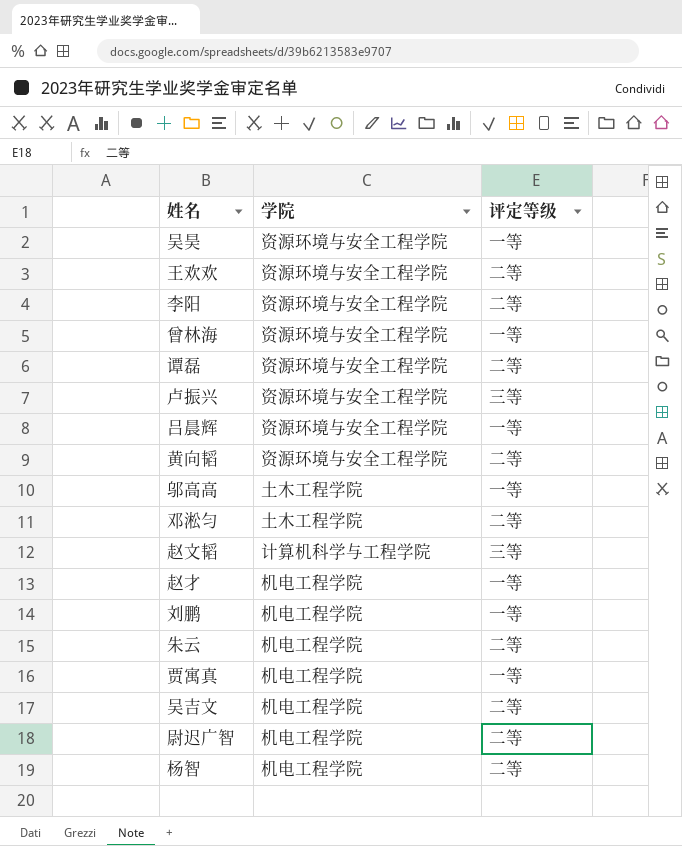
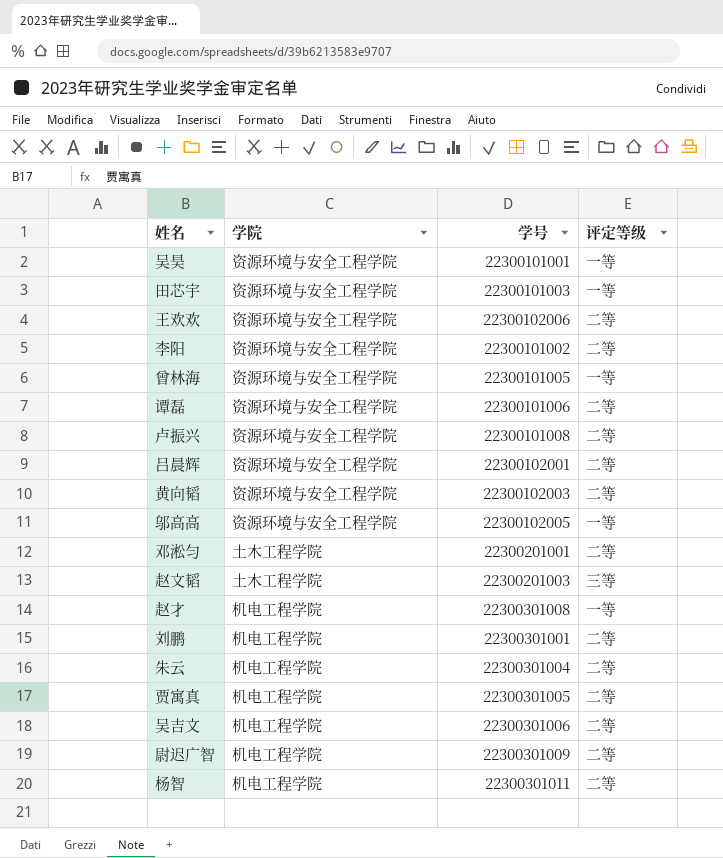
column 学号 | position: none -> 3
row 田芯宇: none -> 资源环境与安全工程学院 | 22300101003 | 一等
卢振兴 | 评定等级: 三等 -> 二等
吕晨辉 | 评定等级: 一等 -> 二等
邬高高 | 学院: 土木工程学院 -> 资源环境与安全工程学院
赵文韬 | 学院: 计算机科学与工程学院 -> 土木工程学院
刘鹏 | 评定等级: 一等 -> 二等
贾寓真 | 评定等级: 一等 -> 二等

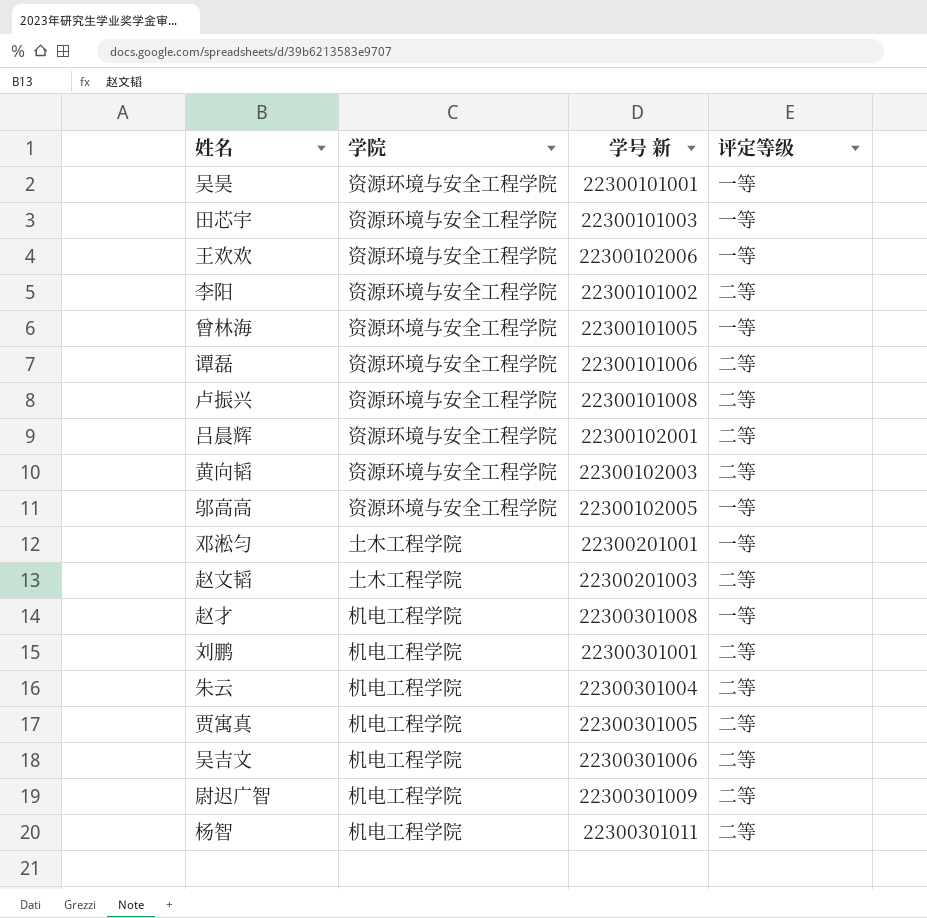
column name: 学号 -> 学号 新
王欢欢 | 评定等级: 二等 -> 一等
邓淞匀 | 评定等级: 二等 -> 一等
赵文韬 | 评定等级: 三等 -> 二等

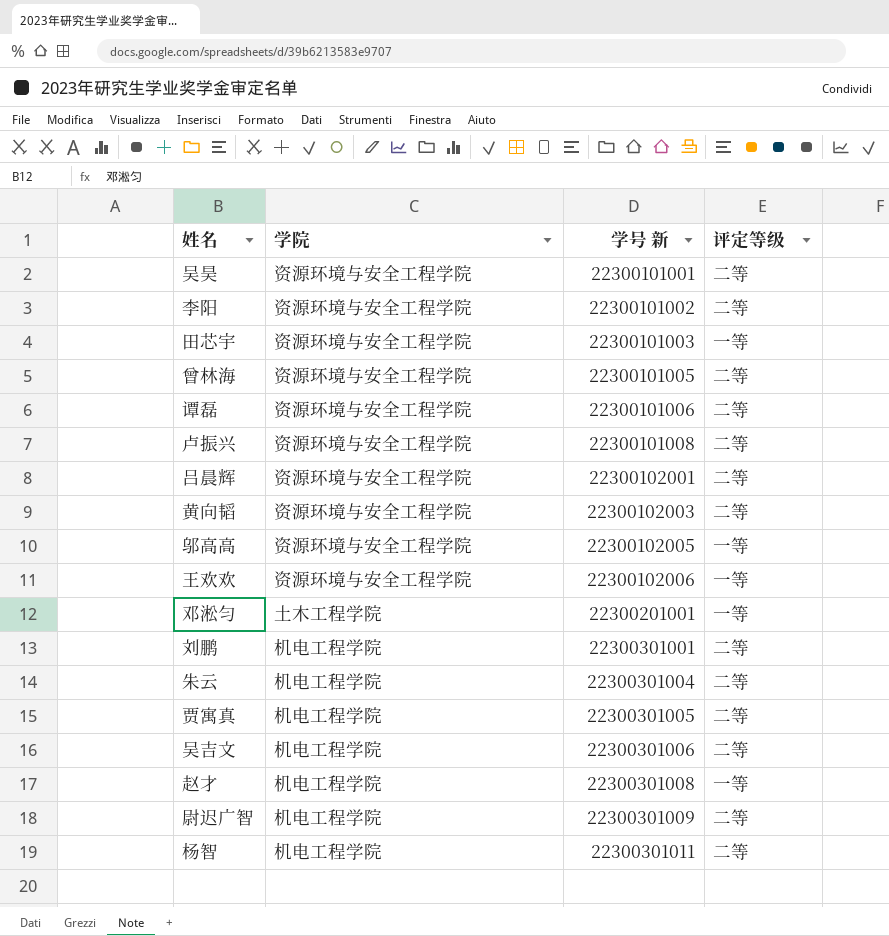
row order: none -> 学号 新 ascending
row 赵文韬: 土木工程学院 | 22300201003 | 二等 -> none
吴昊 | 评定等级: 一等 -> 二等
曾林海 | 评定等级: 一等 -> 二等

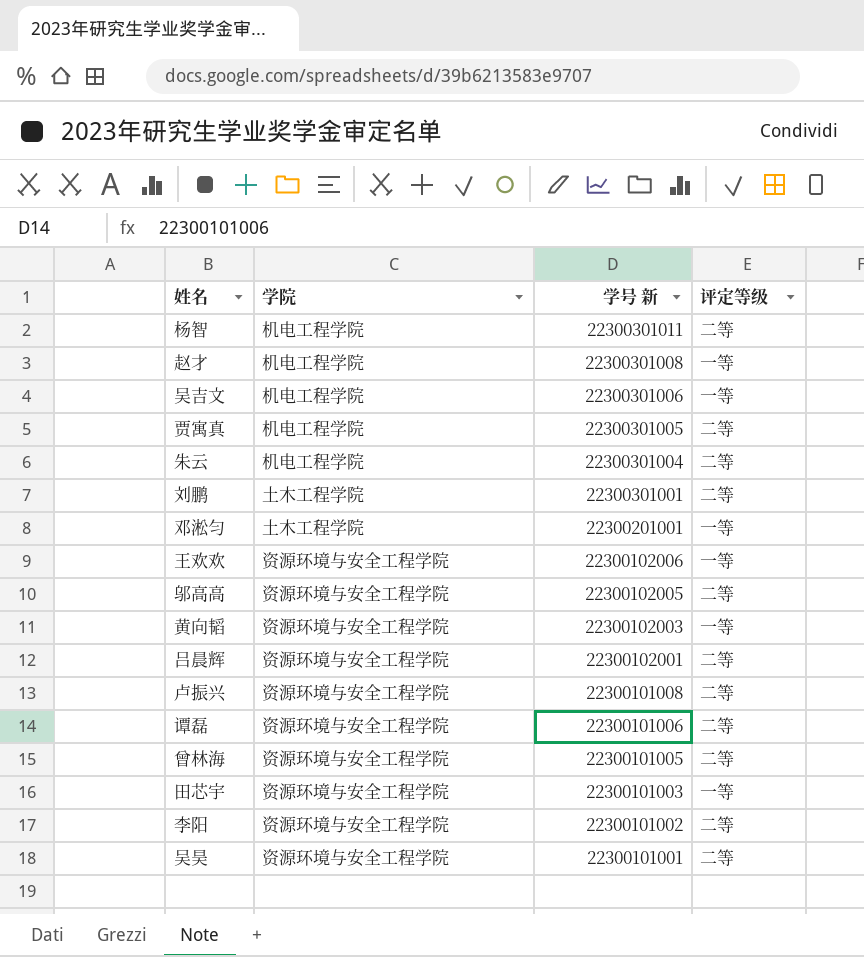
row order: 学号 新 ascending -> 学号 新 descending
row 尉迟广智: 机电工程学院 | 22300301009 | 二等 -> none
吴吉文 | 评定等级: 二等 -> 一等
刘鹏 | 学院: 机电工程学院 -> 土木工程学院
邬高高 | 评定等级: 一等 -> 二等
黄向韬 | 评定等级: 二等 -> 一等

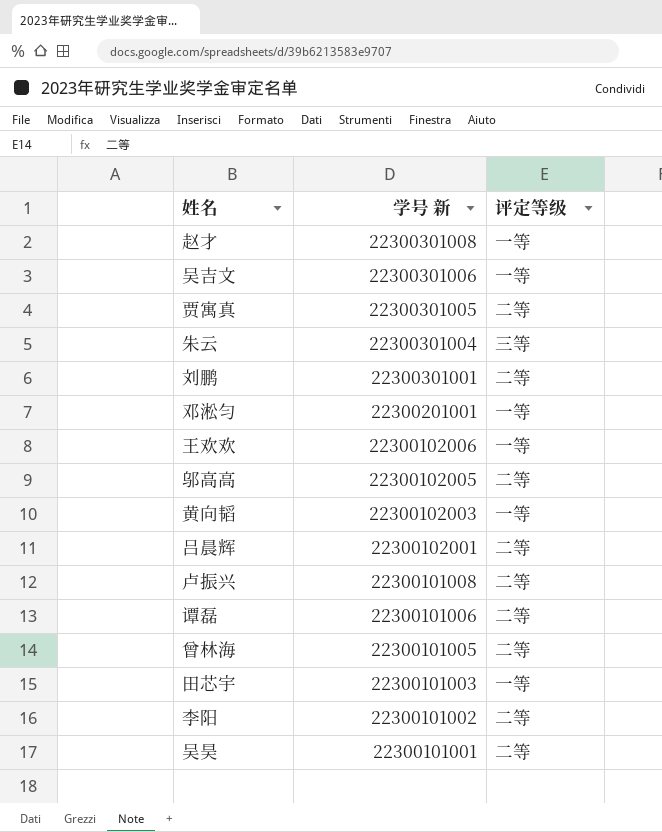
column 学院 | position: 2 -> none
row 杨智: 机电工程学院 | 22300301011 | 二等 -> none
朱云 | 评定等级: 二等 -> 三等

